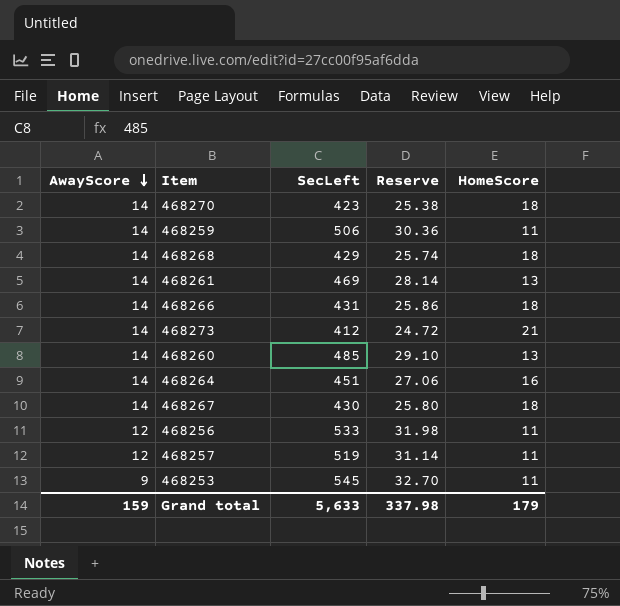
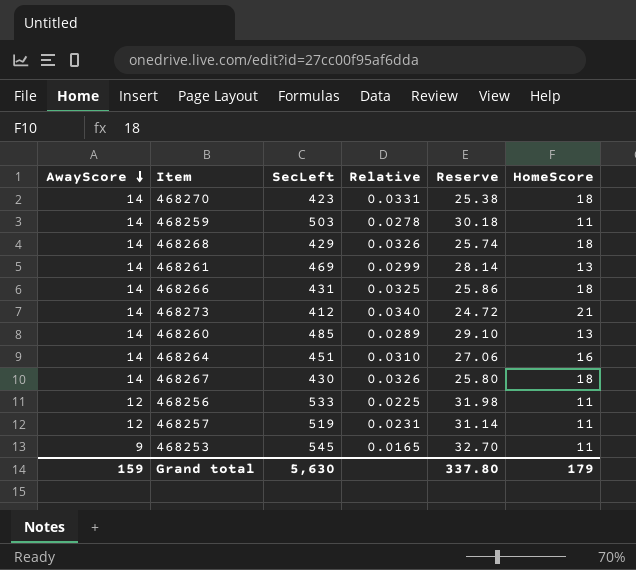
column Relative | formula: none -> [AwayScore] / [SecLeft]
468259 | SecLeft: 506 -> 503
468259 | Reserve: 30.36 -> 30.18
Grand total | SecLeft: 5,633 -> 5,630
Grand total | Reserve: 337.98 -> 337.80

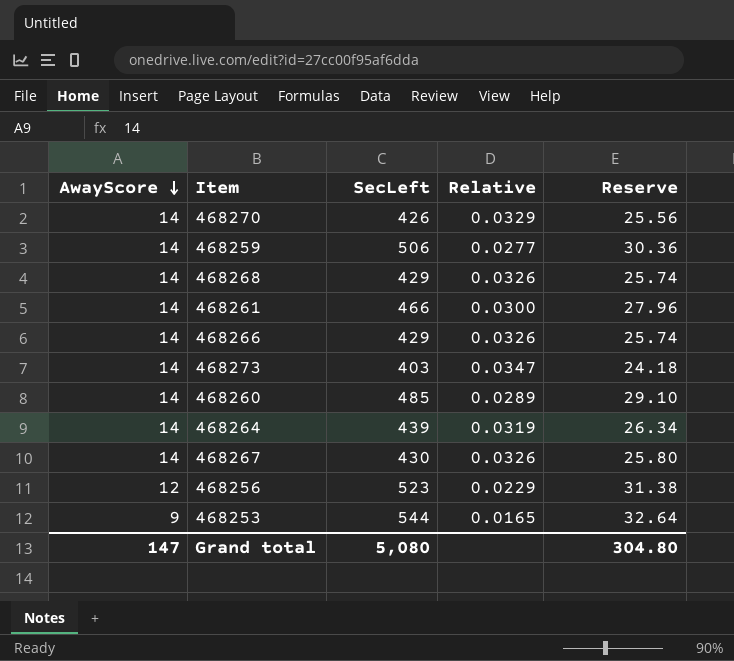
column HomeScore | position: 6 -> none
row 468257: 12 | 519 | 0.0231 | 31.14 | 11 -> none
468270 | SecLeft: 423 -> 426
468270 | Relative: 0.0331 -> 0.0329
468270 | Reserve: 25.38 -> 25.56
468259 | SecLeft: 503 -> 506
468259 | Relative: 0.0278 -> 0.0277
468259 | Reserve: 30.18 -> 30.36
468261 | SecLeft: 469 -> 466
468261 | Relative: 0.0299 -> 0.0300
468261 | Reserve: 28.14 -> 27.96
468266 | SecLeft: 431 -> 429
468266 | Relative: 0.0325 -> 0.0326
468266 | Reserve: 25.86 -> 25.74
468273 | SecLeft: 412 -> 403
468273 | Relative: 0.0340 -> 0.0347
468273 | Reserve: 24.72 -> 24.18
468264 | SecLeft: 451 -> 439
468264 | Relative: 0.0310 -> 0.0319
468264 | Reserve: 27.06 -> 26.34
468256 | SecLeft: 533 -> 523
468256 | Relative: 0.0225 -> 0.0229
468256 | Reserve: 31.98 -> 31.38
468253 | SecLeft: 545 -> 544
468253 | Reserve: 32.70 -> 32.64
Grand total | AwayScore: 159 -> 147
Grand total | SecLeft: 5,630 -> 5,080
Grand total | Reserve: 337.80 -> 304.80

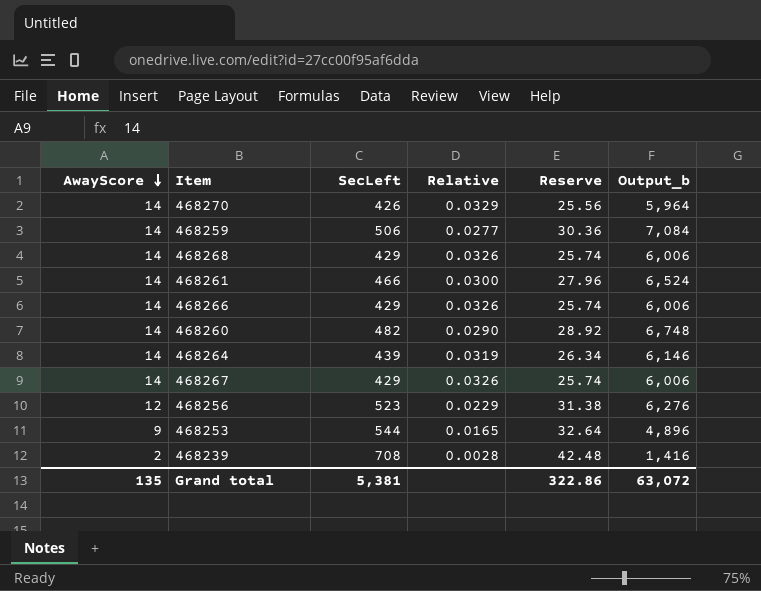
column Output_b | formula: none -> [AwayScore] * [SecLeft]
row 468273: 14 | 403 | 0.0347 | 24.18 -> none
468260 | SecLeft: 485 -> 482
468260 | Relative: 0.0289 -> 0.0290
468260 | Reserve: 29.10 -> 28.92
468267 | SecLeft: 430 -> 429
468267 | Reserve: 25.80 -> 25.74
row 468239: none -> 2 | 708 | 0.0028 | 42.48 | 1,416
Grand total | AwayScore: 147 -> 135
Grand total | SecLeft: 5,080 -> 5,381
Grand total | Reserve: 304.80 -> 322.86

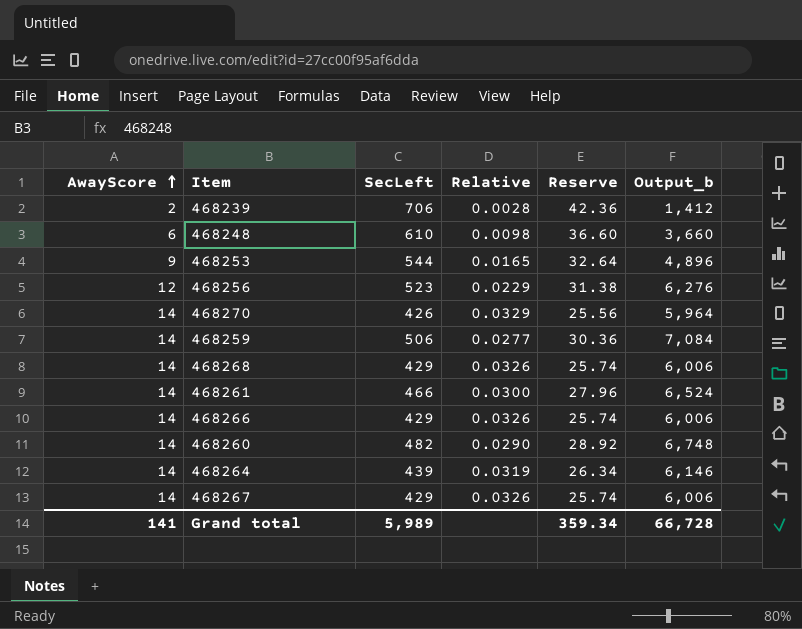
row order: AwayScore descending -> AwayScore ascending
468239 | SecLeft: 708 -> 706
468239 | Reserve: 42.48 -> 42.36
468239 | Output_b: 1,416 -> 1,412
row 468248: none -> 6 | 610 | 0.0098 | 36.60 | 3,660
Grand total | AwayScore: 135 -> 141
Grand total | SecLeft: 5,381 -> 5,989
Grand total | Reserve: 322.86 -> 359.34
Grand total | Output_b: 63,072 -> 66,728

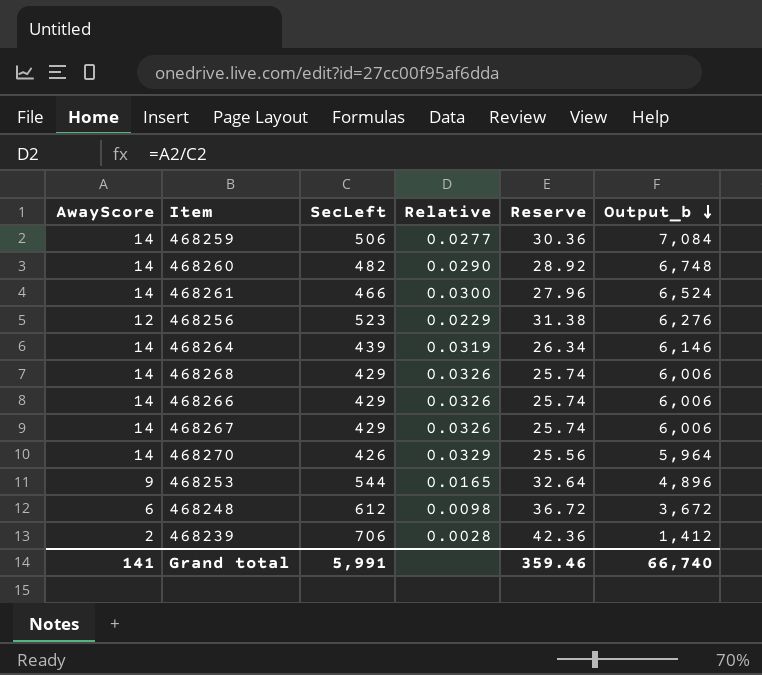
row order: AwayScore ascending -> Output_b descending
468248 | SecLeft: 610 -> 612
468248 | Reserve: 36.60 -> 36.72
468248 | Output_b: 3,660 -> 3,672
Grand total | SecLeft: 5,989 -> 5,991
Grand total | Reserve: 359.34 -> 359.46
Grand total | Output_b: 66,728 -> 66,740

